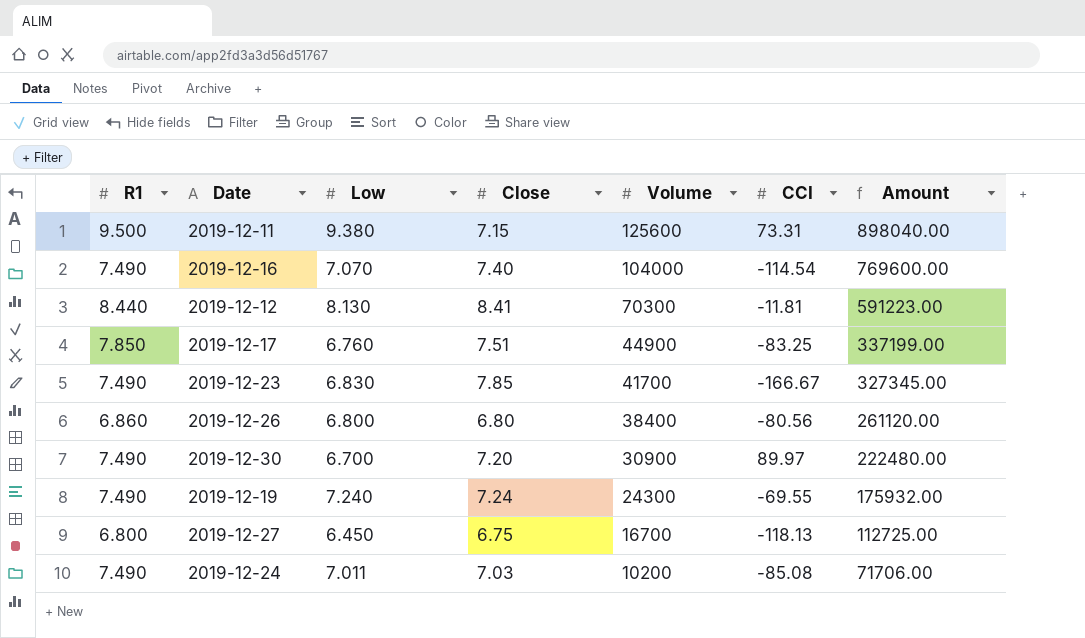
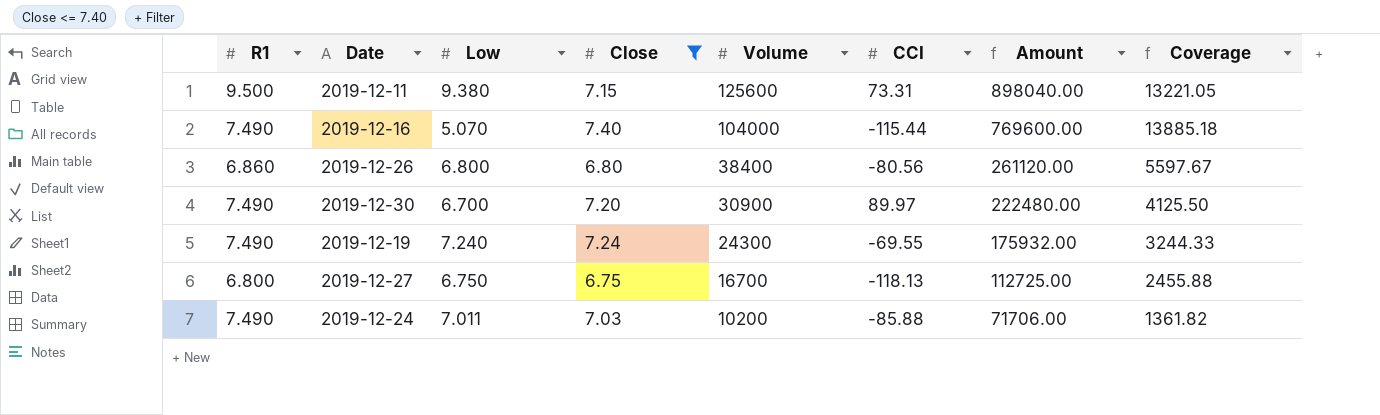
filter: none -> Close <= 7.40
column Coverage | formula: none -> [Volume] / [R1]
2019-12-16 | Low: 7.070 -> 5.070
2019-12-16 | CCI: -114.54 -> -115.44
2019-12-27 | Low: 6.450 -> 6.750
2019-12-24 | CCI: -85.08 -> -85.88

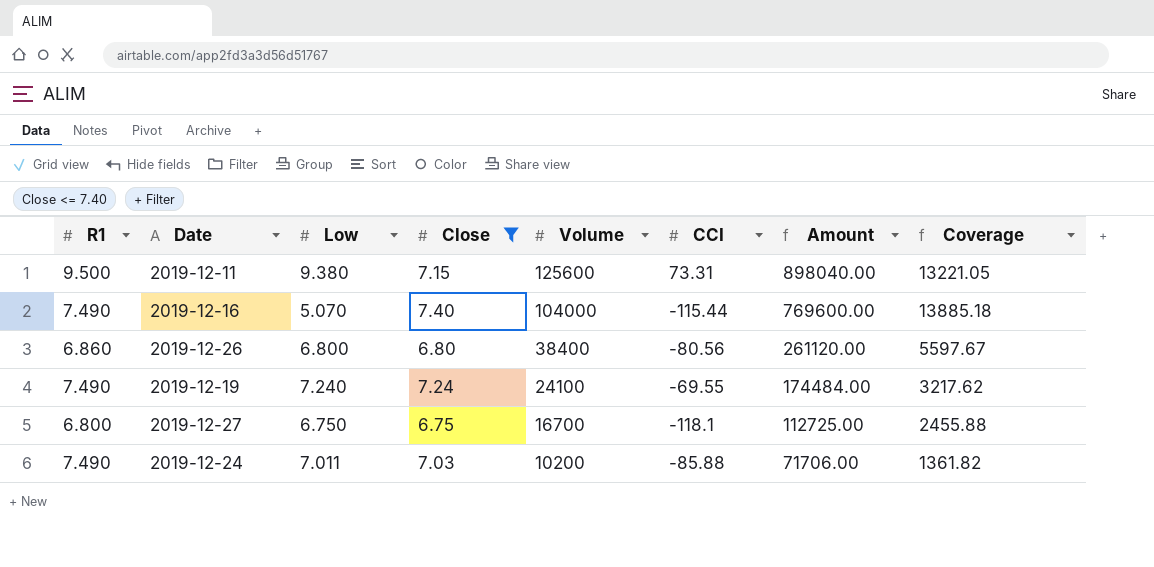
row 2019-12-30: 7.490 | 6.700 | 7.20 | 30900 | 89.97 | 222480.00 | 4125.50 -> none
2019-12-19 | Volume: 24300 -> 24100
2019-12-19 | Amount: 175932.00 -> 174484.00
2019-12-19 | Coverage: 3244.33 -> 3217.62
2019-12-27 | CCI: -118.13 -> -118.1

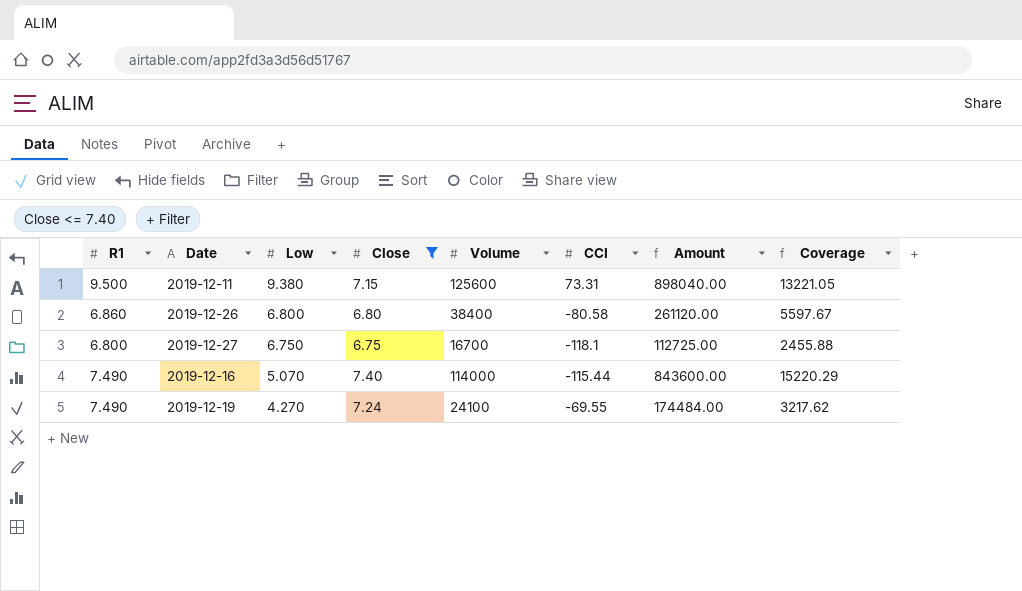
row order: Volume descending -> Low descending
row 2019-12-24: 7.490 | 7.011 | 7.03 | 10200 | -85.88 | 71706.00 | 1361.82 -> none
2019-12-26 | CCI: -80.56 -> -80.58
2019-12-16 | Volume: 104000 -> 114000
2019-12-16 | Amount: 769600.00 -> 843600.00
2019-12-16 | Coverage: 13885.18 -> 15220.29
2019-12-19 | Low: 7.240 -> 4.270

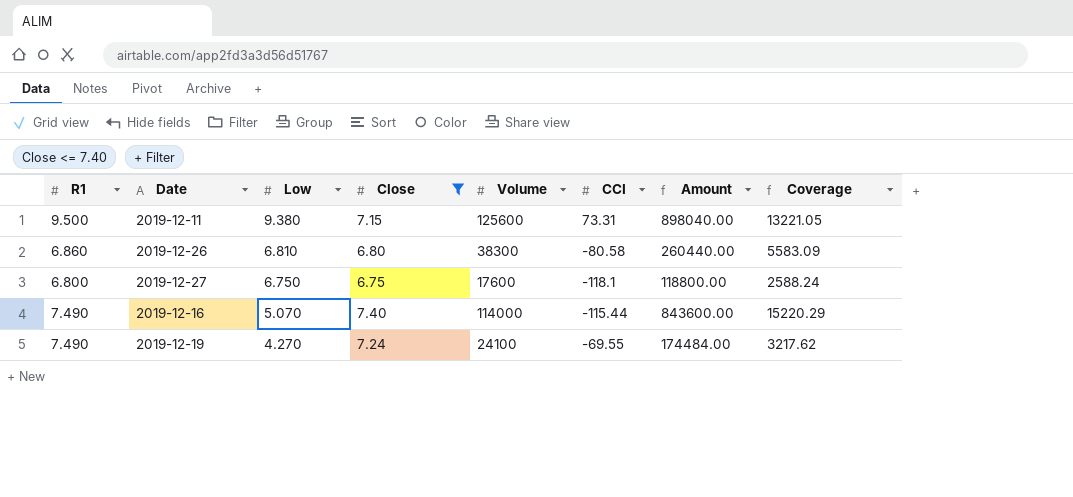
2019-12-26 | Low: 6.800 -> 6.810
2019-12-26 | Volume: 38400 -> 38300
2019-12-26 | Amount: 261120.00 -> 260440.00
2019-12-26 | Coverage: 5597.67 -> 5583.09
2019-12-27 | Volume: 16700 -> 17600
2019-12-27 | Amount: 112725.00 -> 118800.00
2019-12-27 | Coverage: 2455.88 -> 2588.24

